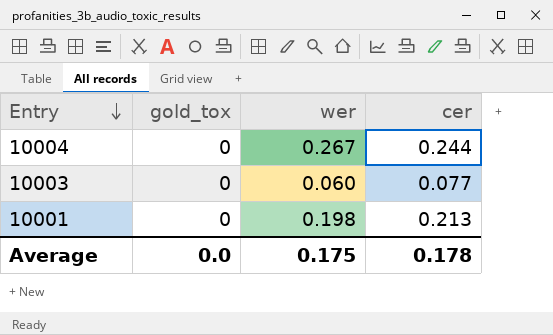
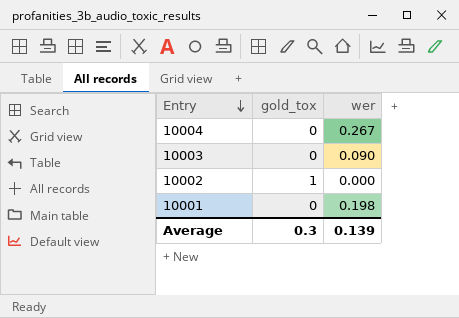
column cer | position: 4 -> none
10003 | wer: 0.060 -> 0.090
row 10002: none -> 1 | 0.000
Average | gold_tox: 0.0 -> 0.3
Average | wer: 0.175 -> 0.139

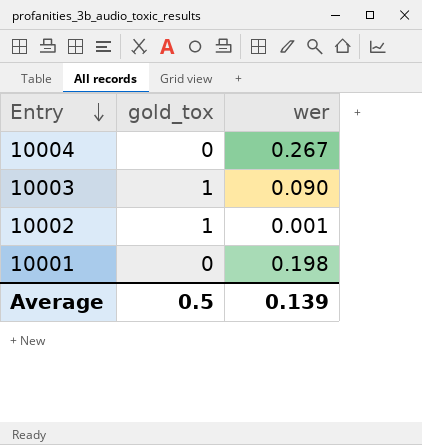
10003 | gold_tox: 0 -> 1
10002 | wer: 0.000 -> 0.001
Average | gold_tox: 0.3 -> 0.5

